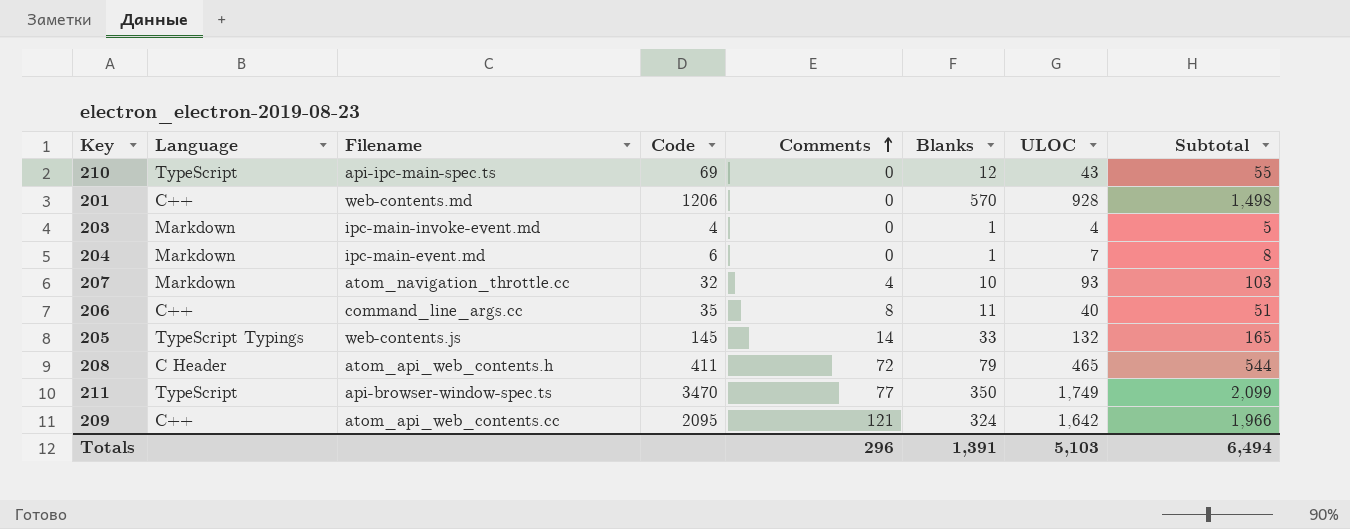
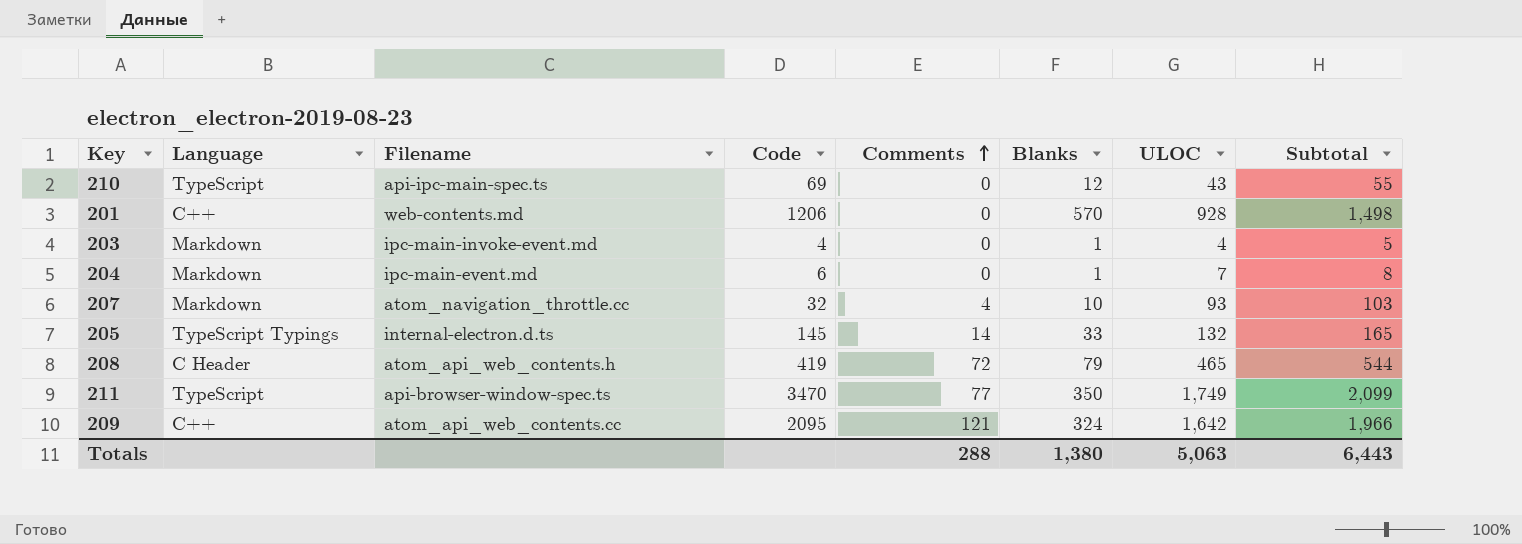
row 206: C++ | command_line_args.cc | 35 | 8 | 11 | 40 | 51 -> none
205 | Filename: web-contents.js -> internal-electron.d.ts
208 | Code: 411 -> 419
Totals | Comments: 296 -> 288
Totals | Blanks: 1,391 -> 1,380
Totals | ULOC: 5,103 -> 5,063
Totals | Subtotal: 6,494 -> 6,443

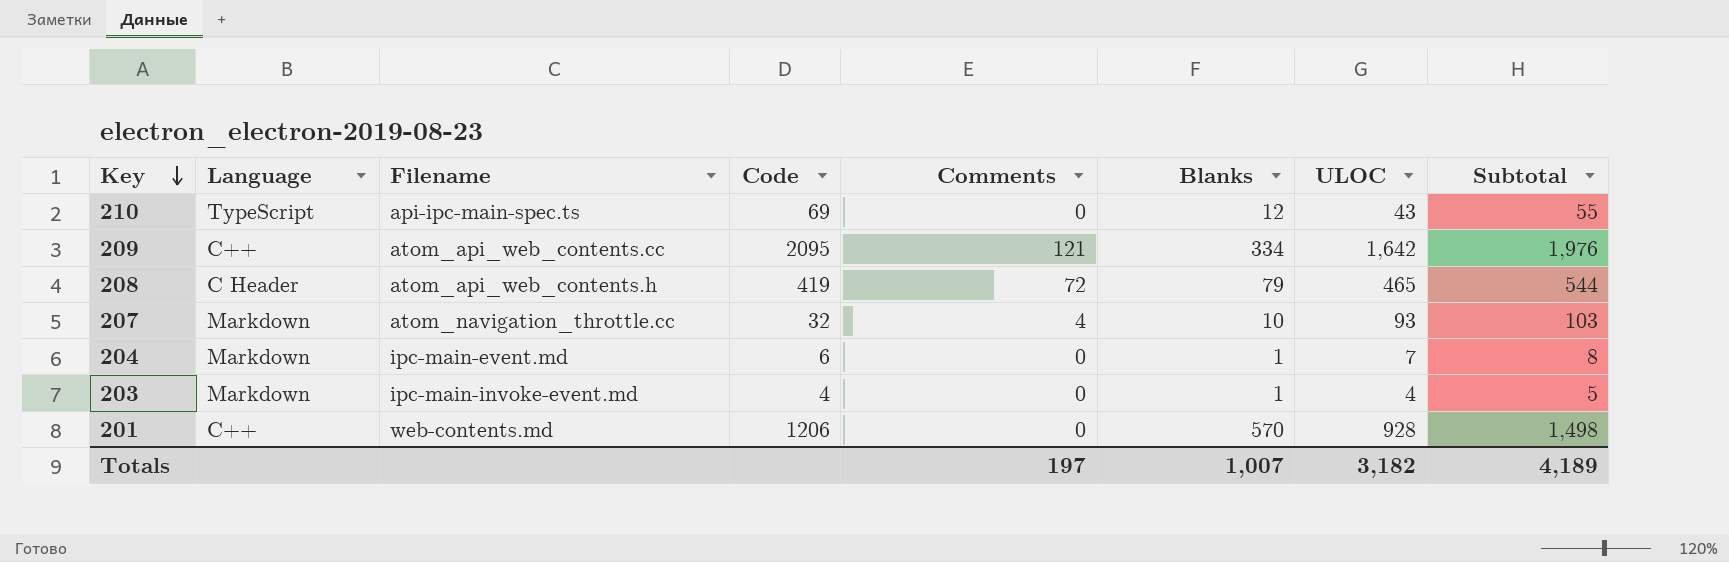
row order: Comments ascending -> Key descending
row 205: TypeScript Typings | internal-electron.d.ts | 145 | 14 | 33 | 132 | 165 -> none
row 211: TypeScript | api-browser-window-spec.ts | 3470 | 77 | 350 | 1,749 | 2,099 -> none
209 | Blanks: 324 -> 334
209 | Subtotal: 1,966 -> 1,976
Totals | Comments: 288 -> 197
Totals | Blanks: 1,380 -> 1,007
Totals | ULOC: 5,063 -> 3,182
Totals | Subtotal: 6,443 -> 4,189

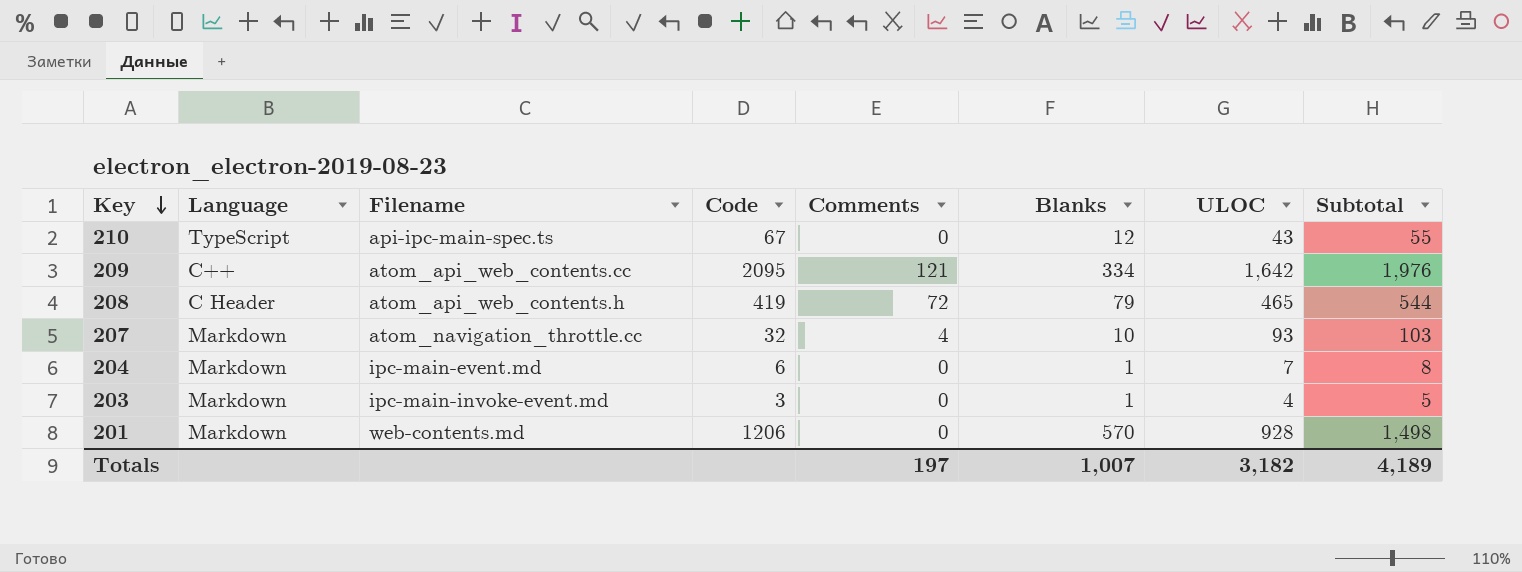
210 | Code: 69 -> 67
203 | Code: 4 -> 3
201 | Language: C++ -> Markdown

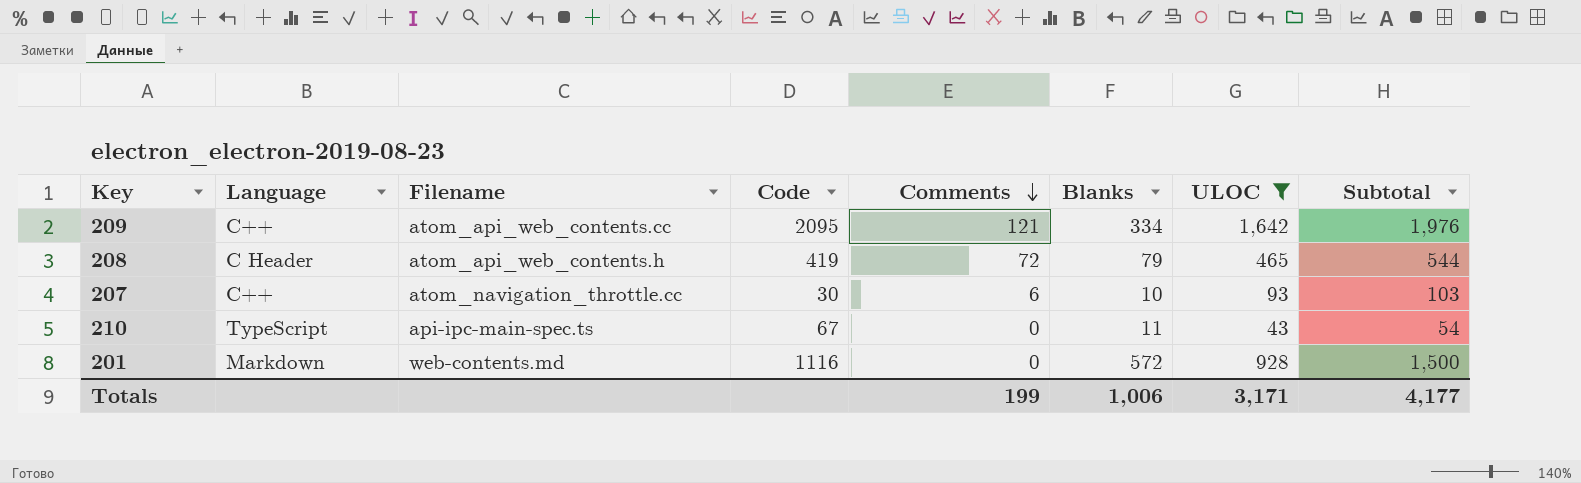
filter: none -> ULOC >= 43
row order: Key descending -> Comments descending
207 | Language: Markdown -> C++
207 | Code: 32 -> 30
207 | Comments: 4 -> 6
210 | Blanks: 12 -> 11
210 | Subtotal: 55 -> 54
201 | Code: 1206 -> 1116
201 | Blanks: 570 -> 572
201 | Subtotal: 1,498 -> 1,500
Totals | Comments: 197 -> 199
Totals | Blanks: 1,007 -> 1,006
Totals | ULOC: 3,182 -> 3,171
Totals | Subtotal: 4,189 -> 4,177

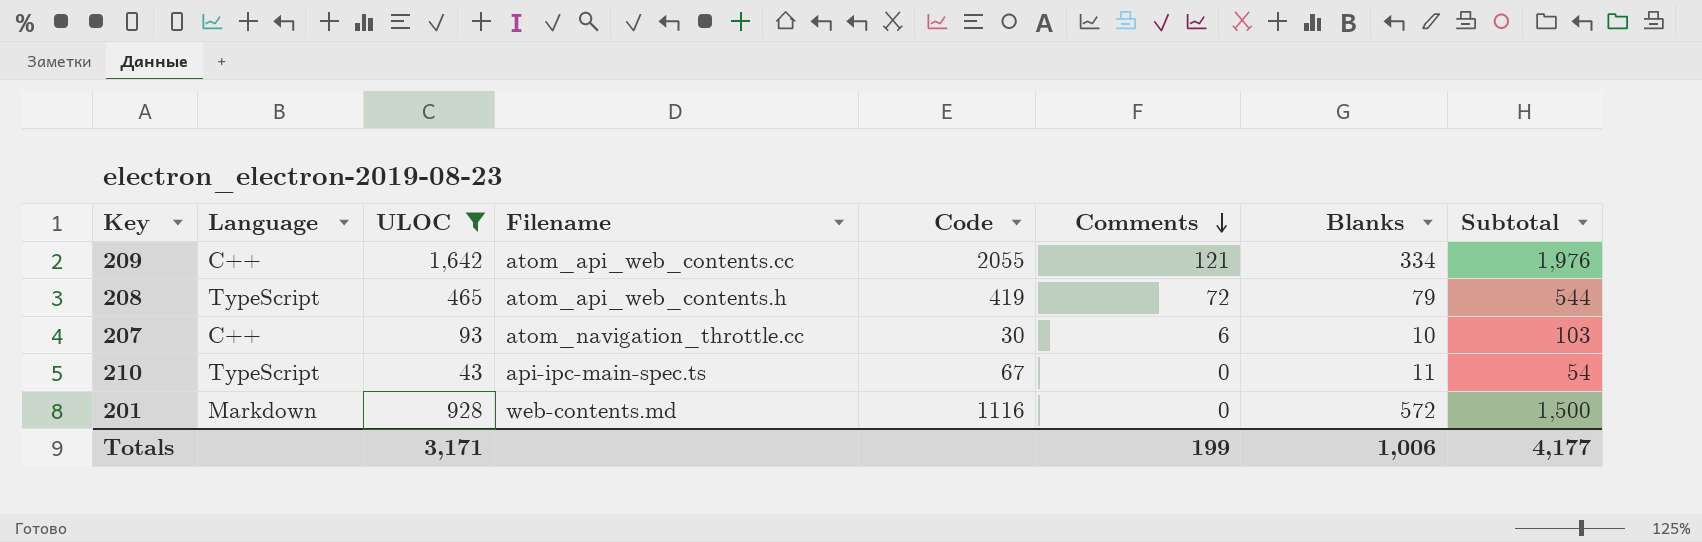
column ULOC | position: 7 -> 3
209 | Code: 2095 -> 2055
208 | Language: C Header -> TypeScript

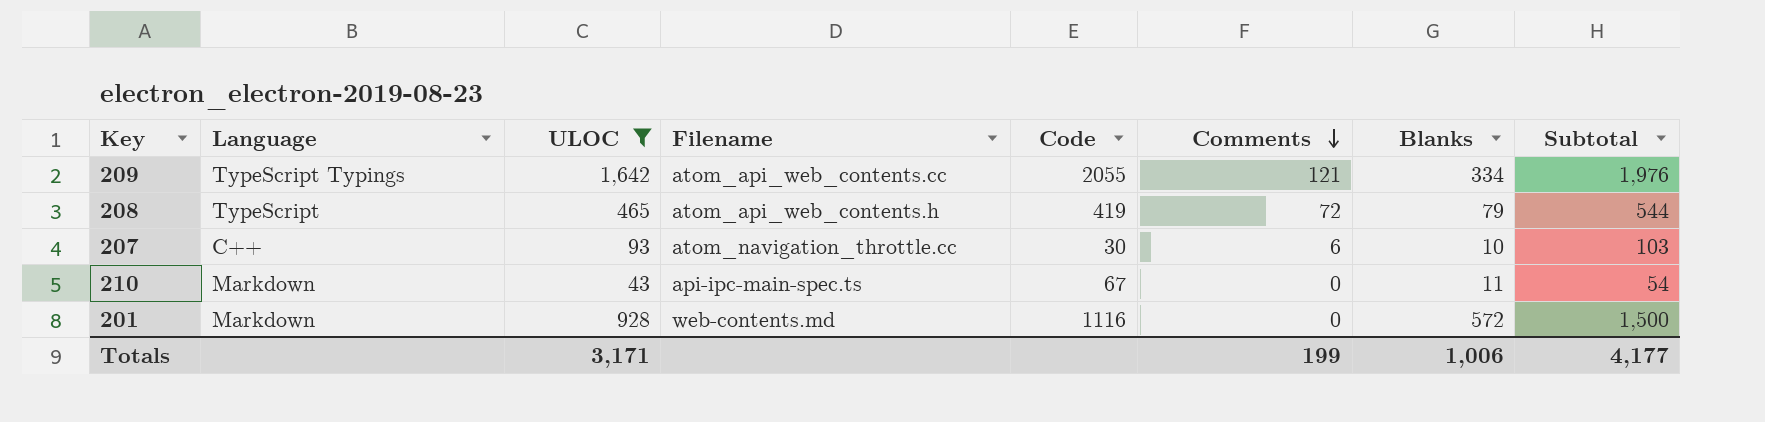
209 | Language: C++ -> TypeScript Typings
210 | Language: TypeScript -> Markdown

